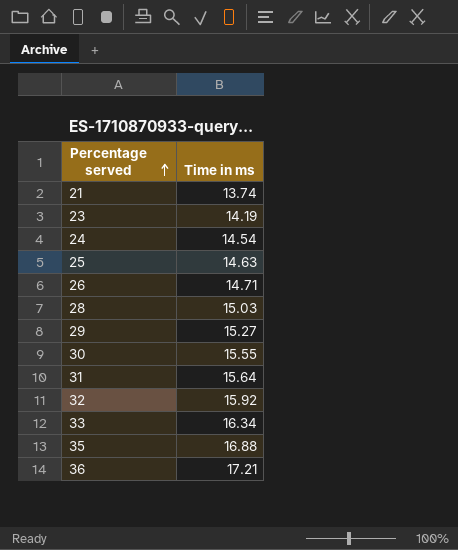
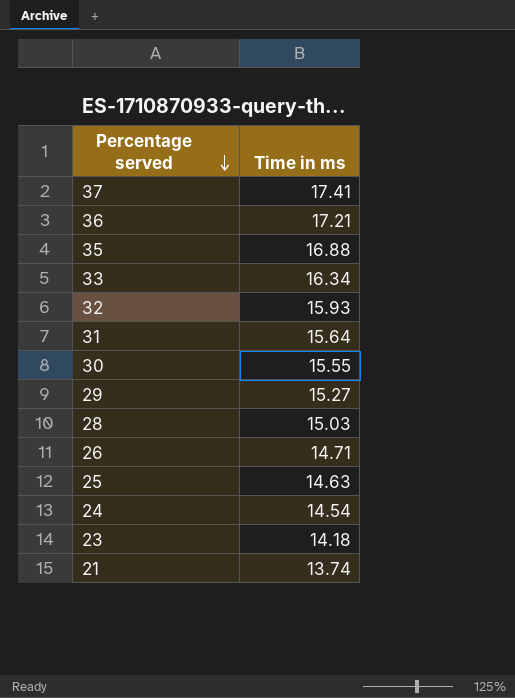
row order: Percentage served ascending -> Percentage served descending
row 37: none -> 17.41
32 | Time in ms: 15.92 -> 15.93
23 | Time in ms: 14.19 -> 14.18

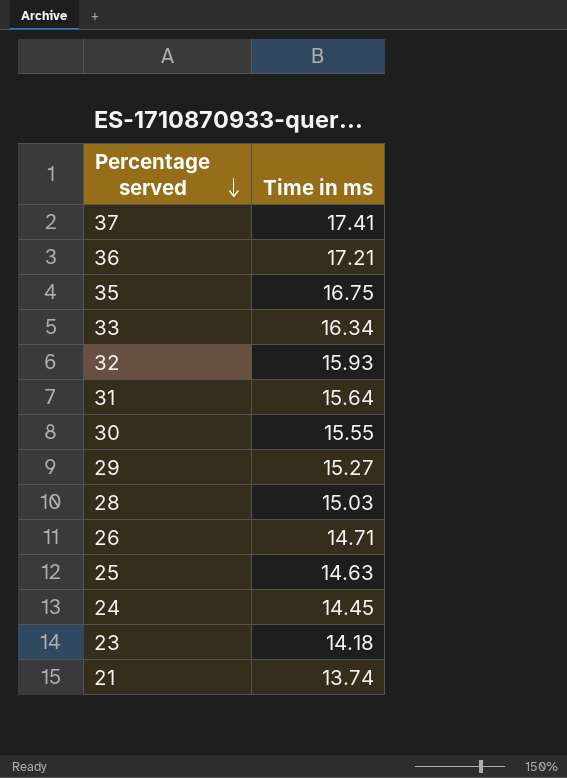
35 | Time in ms: 16.88 -> 16.75
24 | Time in ms: 14.54 -> 14.45

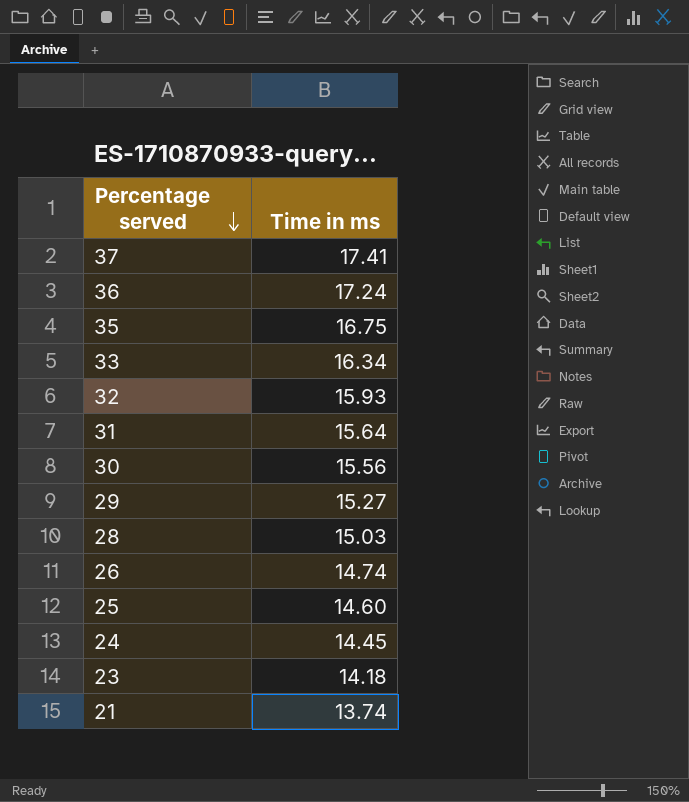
36 | Time in ms: 17.21 -> 17.24
30 | Time in ms: 15.55 -> 15.56
26 | Time in ms: 14.71 -> 14.74
25 | Time in ms: 14.63 -> 14.60

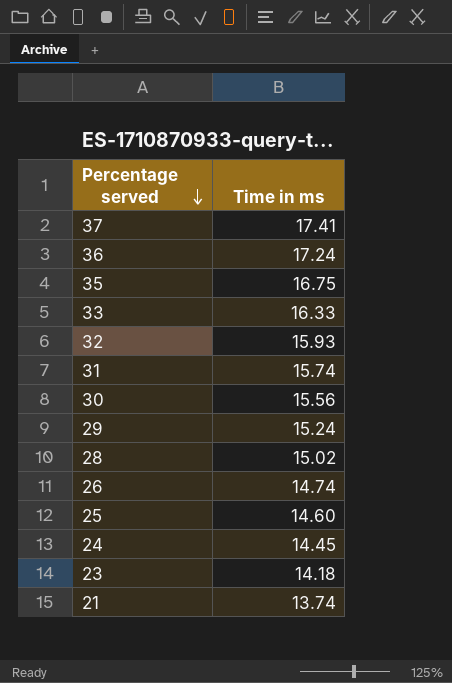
33 | Time in ms: 16.34 -> 16.33
31 | Time in ms: 15.64 -> 15.74
29 | Time in ms: 15.27 -> 15.24
28 | Time in ms: 15.03 -> 15.02

